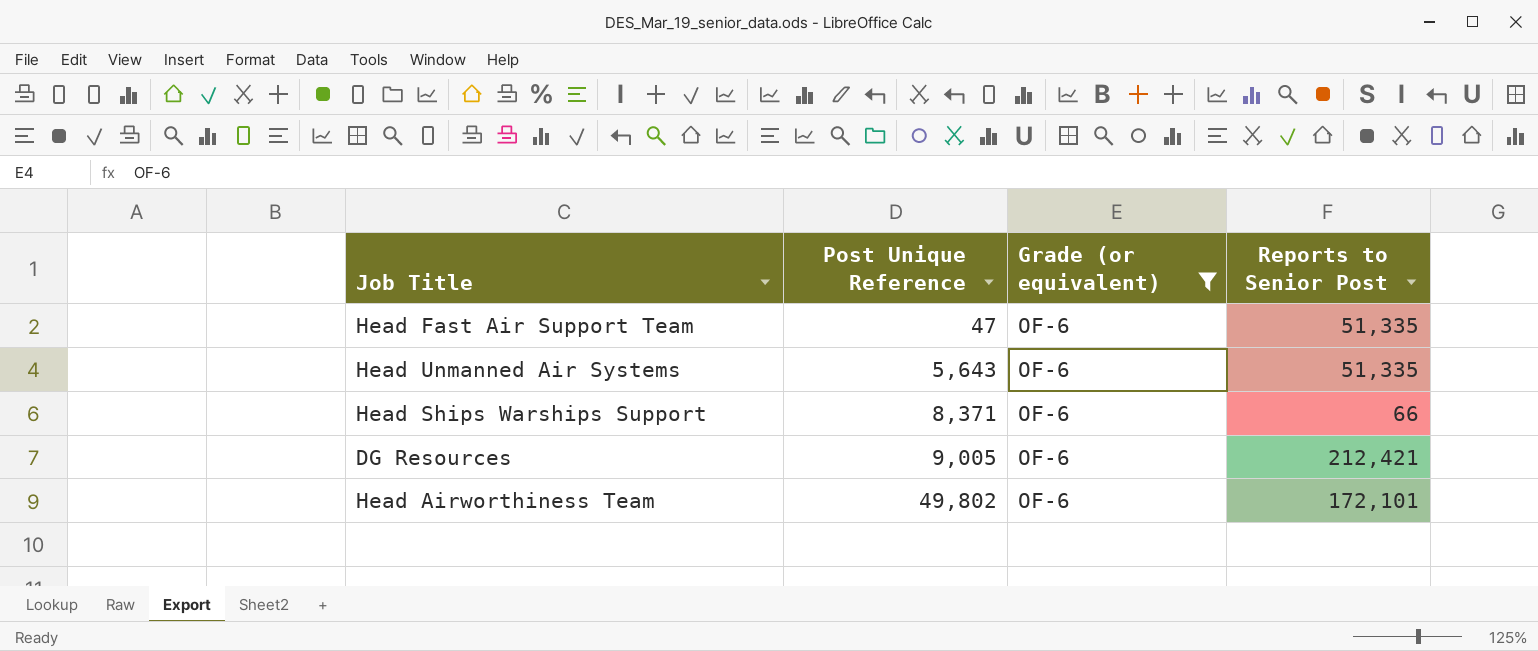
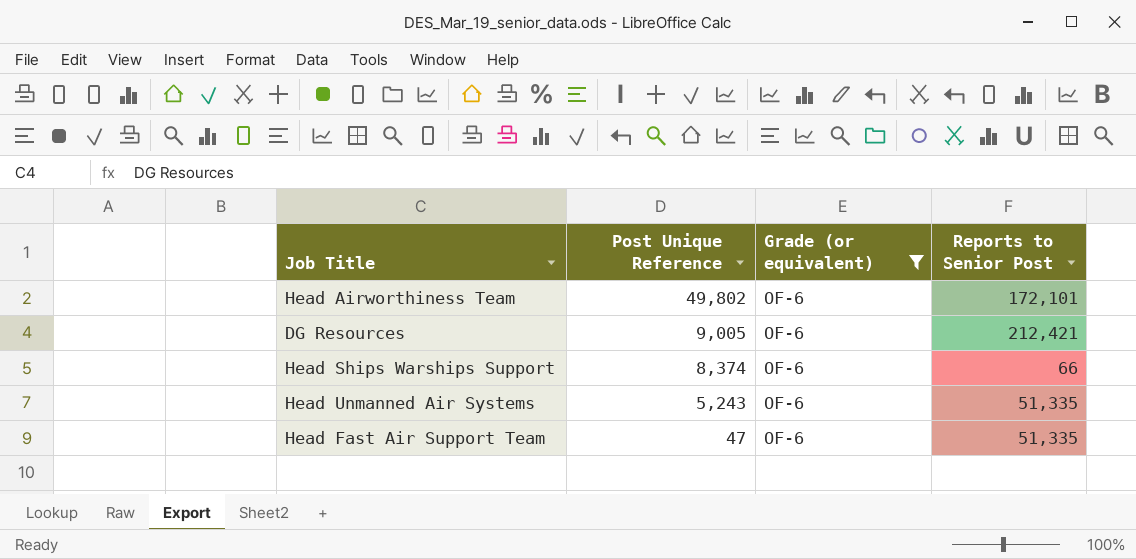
row order: Post Unique Reference ascending -> Post Unique Reference descending
Head Ships Warships Support | Post Unique Reference: 8,371 -> 8,374
Head Unmanned Air Systems | Post Unique Reference: 5,643 -> 5,243

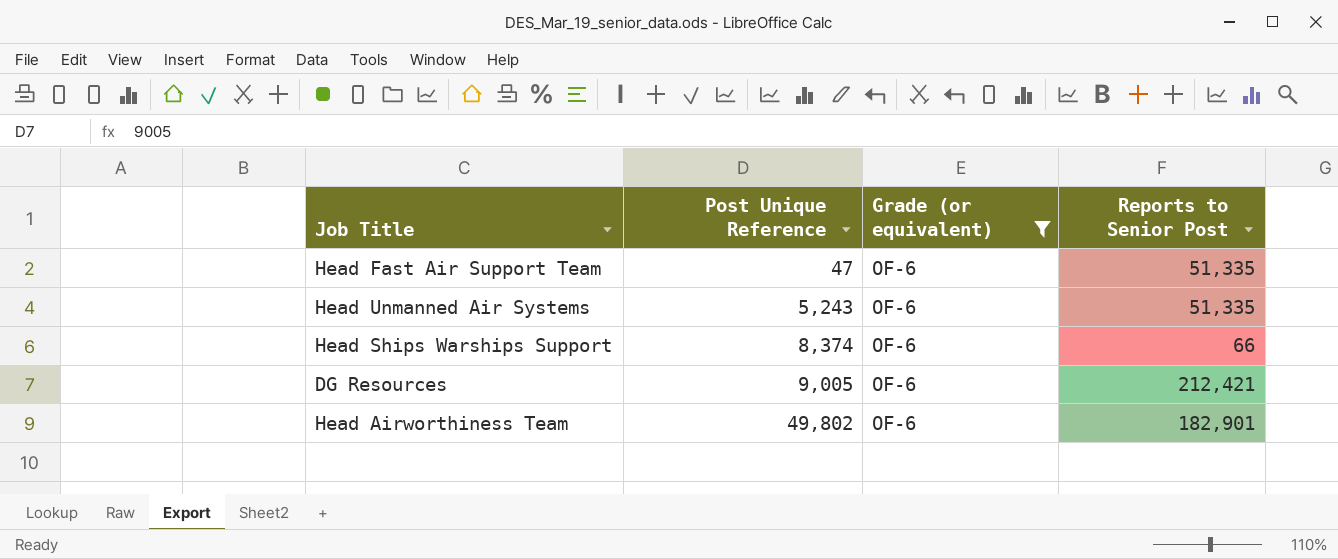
row order: Post Unique Reference descending -> Post Unique Reference ascending
Head Airworthiness Team | Reports to Senior Post: 172,101 -> 182,901

